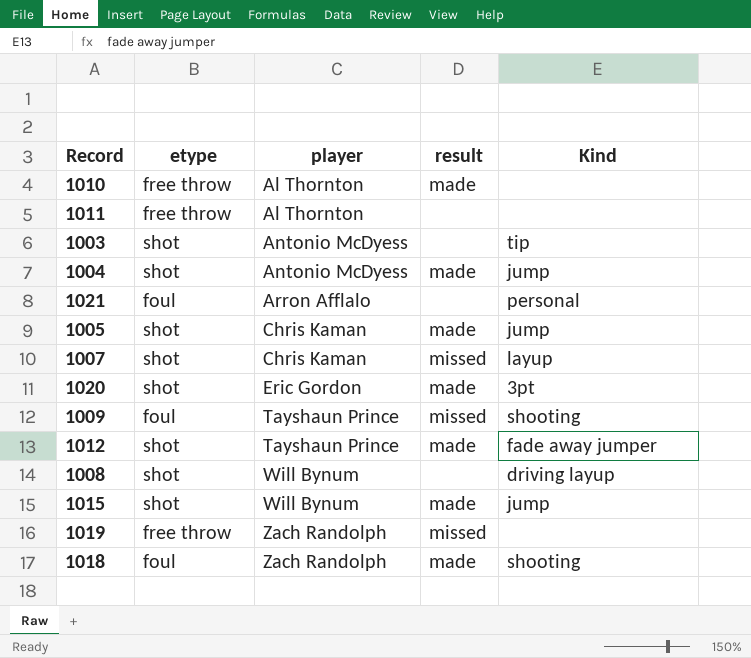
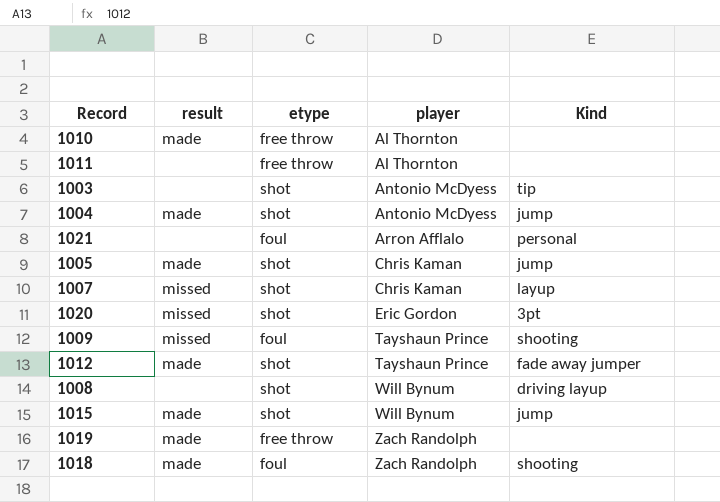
column result | position: 4 -> 2
1020 | result: made -> missed
1019 | result: missed -> made

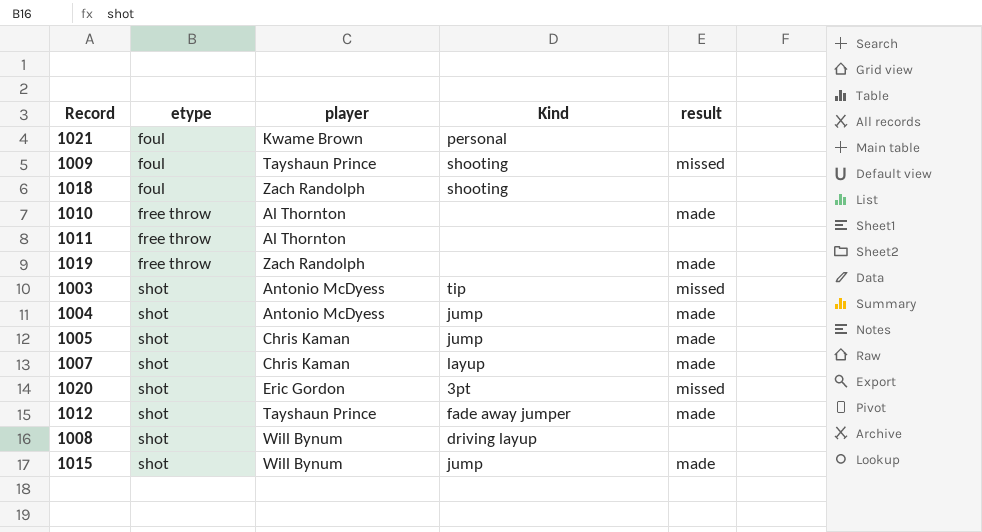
row order: player ascending -> etype ascending
column result | position: 2 -> 5
1021 | player: Arron Afflalo -> Kwame Brown
1018 | result: made -> none
1003 | result: none -> missed
1007 | result: missed -> made

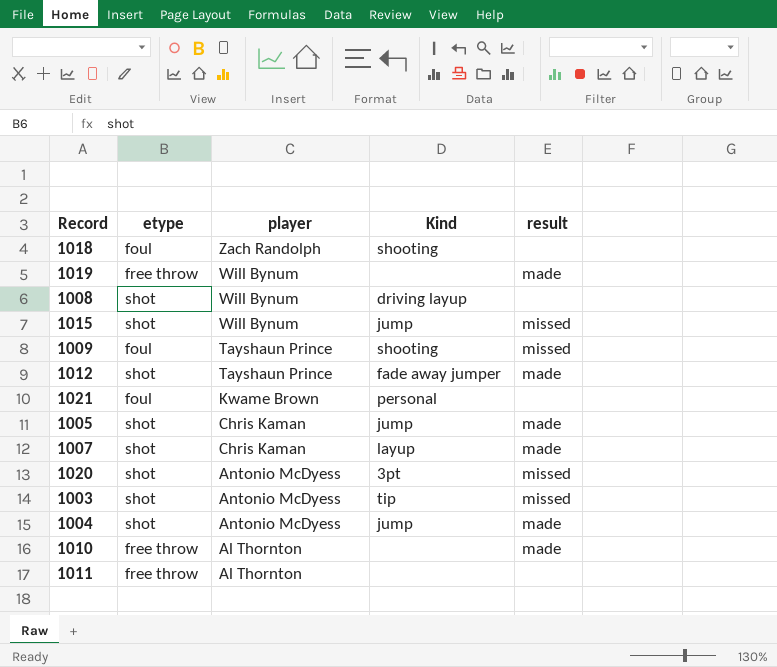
row order: etype ascending -> player descending
1019 | player: Zach Randolph -> Will Bynum
1015 | result: made -> missed
1020 | player: Eric Gordon -> Antonio McDyess

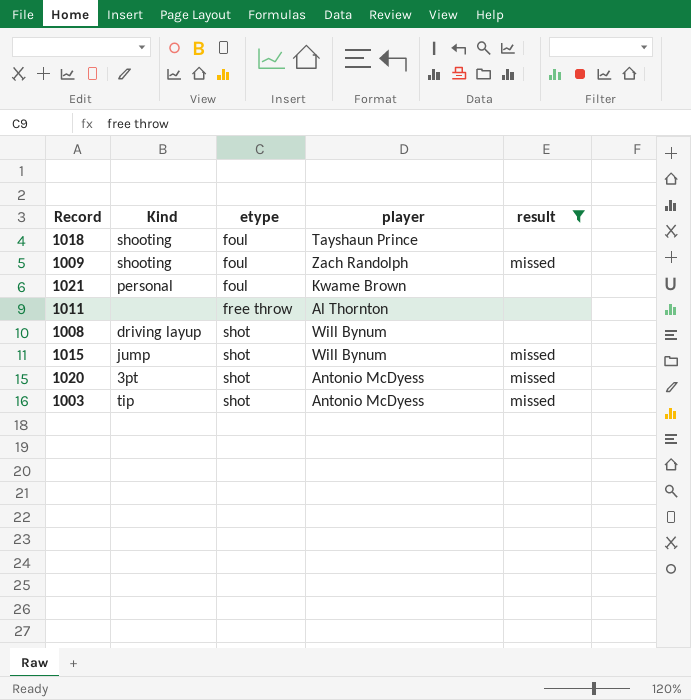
filter: none -> result != made
row order: player descending -> etype ascending
column Kind | position: 4 -> 2
1018 | player: Zach Randolph -> Tayshaun Prince
1009 | player: Tayshaun Prince -> Zach Randolph

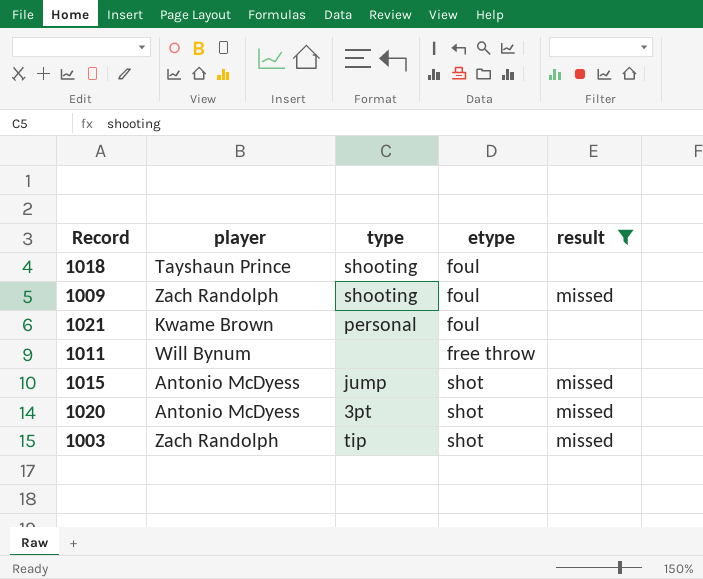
column player | position: 4 -> 2
column name: Kind -> type
row 1008: driving layup | shot | Will Bynum | none -> none
1011 | player: Al Thornton -> Will Bynum
1015 | player: Will Bynum -> Antonio McDyess
1003 | player: Antonio McDyess -> Zach Randolph

